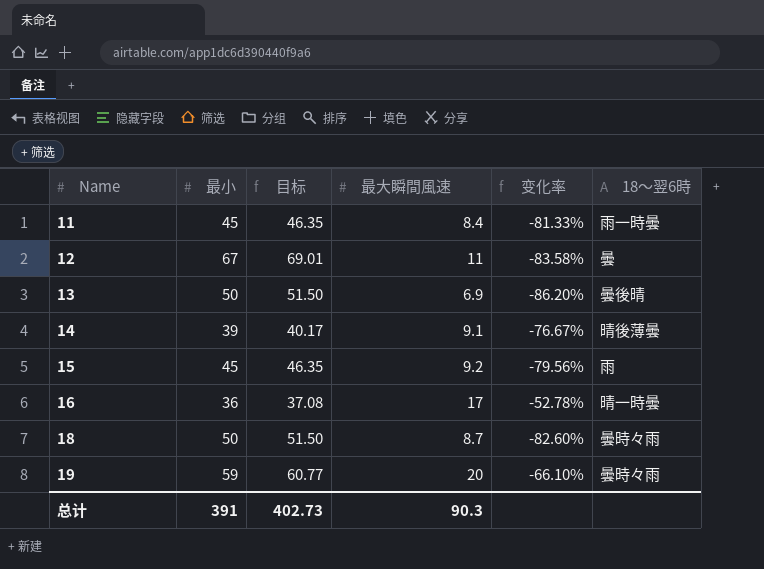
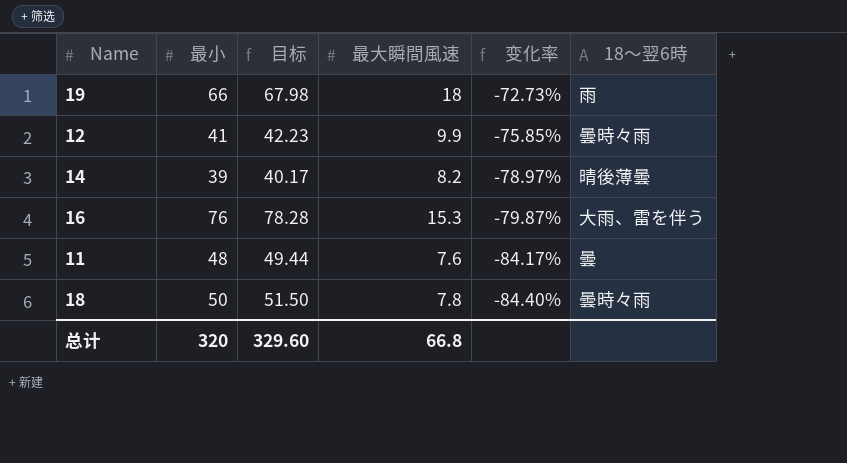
row order: Name ascending -> 变化率 descending
row 13: 50 | 51.50 | 6.9 | -86.20% | 曇後晴 -> none
row 15: 45 | 46.35 | 9.2 | -79.56% | 雨 -> none
19 | 最小: 59 -> 66
19 | 目标: 60.77 -> 67.98
19 | 最大瞬間風速: 20 -> 18
19 | 变化率: -66.10% -> -72.73%
19 | 18〜翌6時: 曇時々雨 -> 雨
12 | 最小: 67 -> 41
12 | 目标: 69.01 -> 42.23
12 | 最大瞬間風速: 11 -> 9.9
12 | 变化率: -83.58% -> -75.85%
12 | 18〜翌6時: 曇 -> 曇時々雨
14 | 最大瞬間風速: 9.1 -> 8.2
14 | 变化率: -76.67% -> -78.97%
16 | 最小: 36 -> 76
16 | 目标: 37.08 -> 78.28
16 | 最大瞬間風速: 17 -> 15.3
16 | 变化率: -52.78% -> -79.87%
16 | 18〜翌6時: 晴一時曇 -> 大雨、雷を伴う
11 | 最小: 45 -> 48
11 | 目标: 46.35 -> 49.44
11 | 最大瞬間風速: 8.4 -> 7.6
11 | 变化率: -81.33% -> -84.17%
11 | 18〜翌6時: 雨一時曇 -> 曇
18 | 最大瞬間風速: 8.7 -> 7.8
18 | 变化率: -82.60% -> -84.40%
总计 | 最小: 391 -> 320
总计 | 目标: 402.73 -> 329.60
总计 | 最大瞬間風速: 90.3 -> 66.8

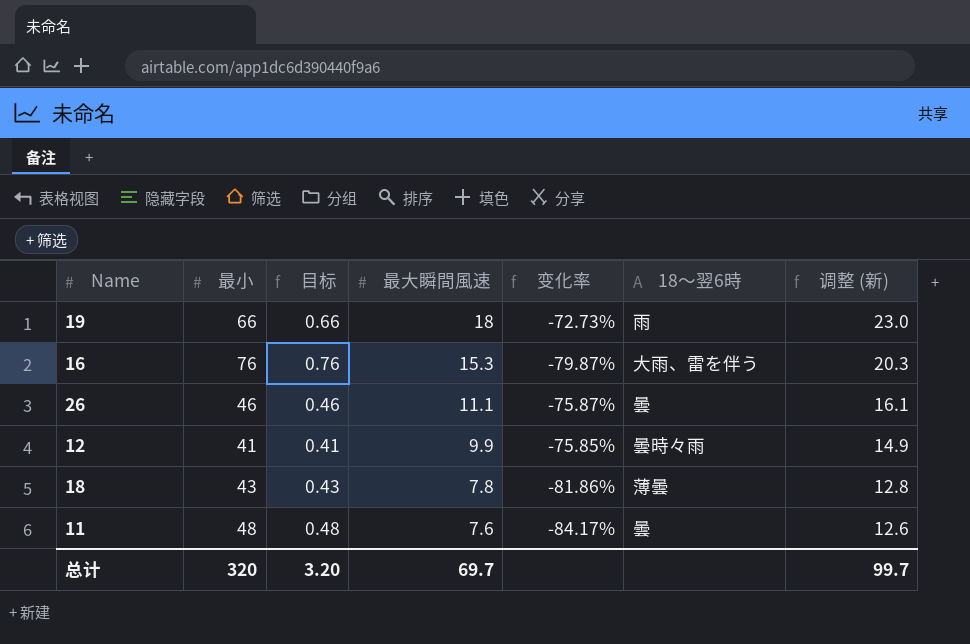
row order: 变化率 descending -> 最大瞬間風速 descending
column 目标 | formula: [最小] * 1.03 -> [最小] * 0.01
column 调整 (新) | formula: none -> [最大瞬間風速] + 5
row 14: 39 | 40.17 | 8.2 | -78.97% | 晴後薄曇 -> none
row 26: none -> 46 | 0.46 | 11.1 | -75.87% | 曇 | 16.1
18 | 最小: 50 -> 43
18 | 变化率: -84.40% -> -81.86%
18 | 18〜翌6時: 曇時々雨 -> 薄曇
总计 | 目标: 329.60 -> 3.20
总计 | 最大瞬間風速: 66.8 -> 69.7

